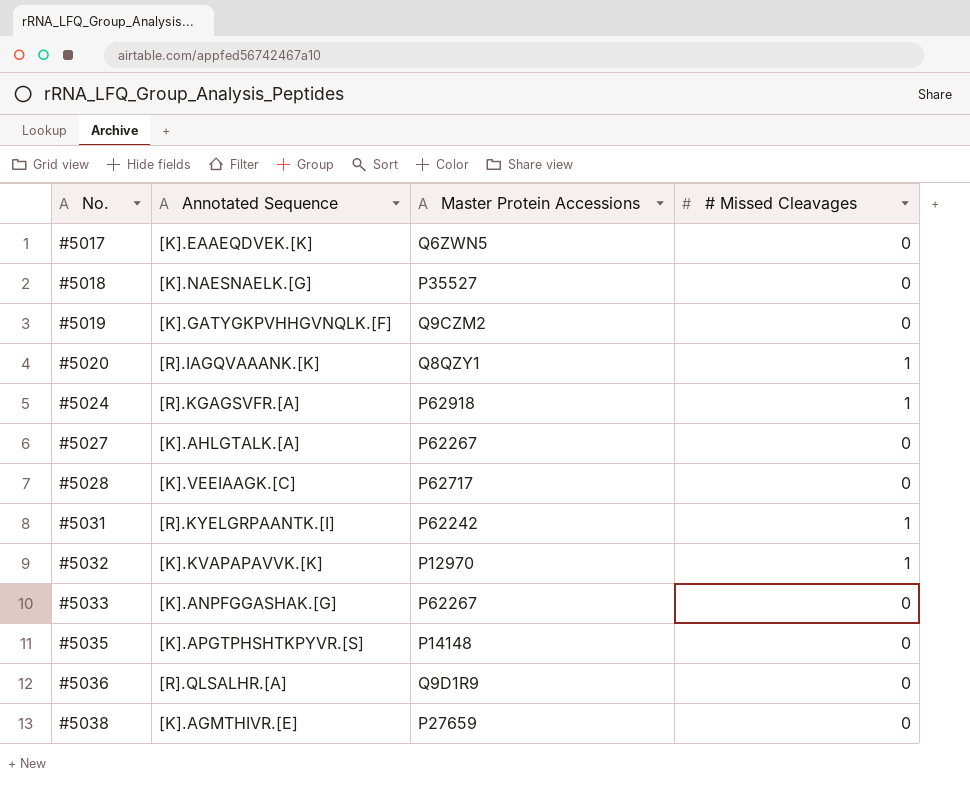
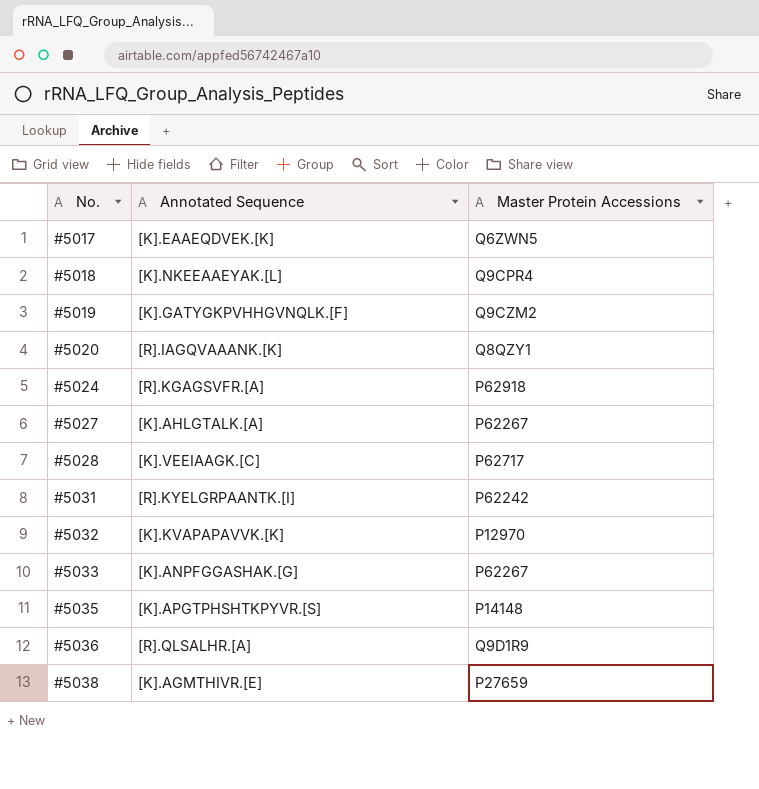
column # Missed Cleavages | position: 4 -> none
#5018 | Annotated Sequence: [K].NAESNAELK.[G] -> [K].NKEEAAEYAK.[L]
#5018 | Master Protein Accessions: P35527 -> Q9CPR4

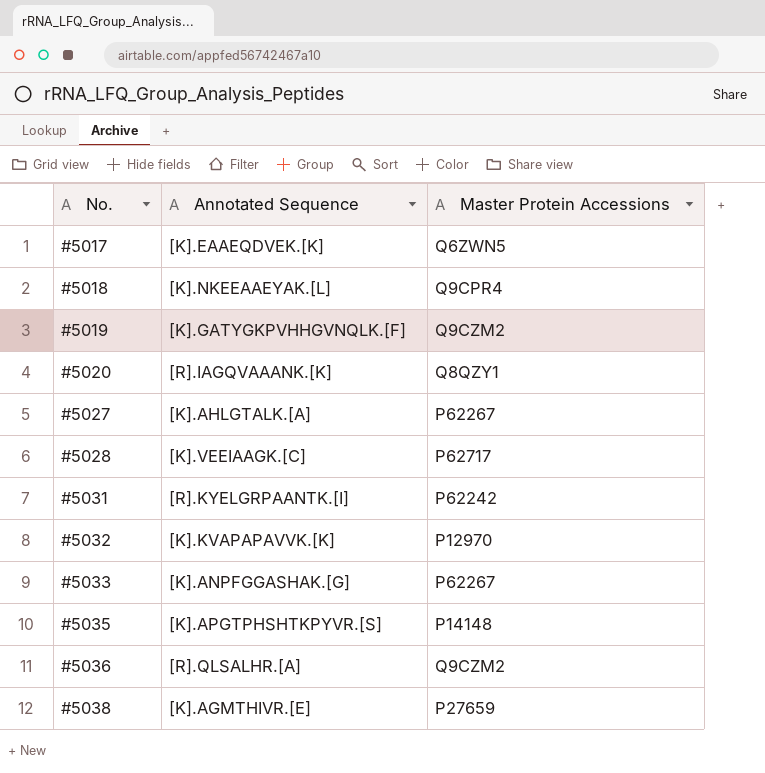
row #5024: [R].KGAGSVFR.[A] | P62918 -> none
#5036 | Master Protein Accessions: Q9D1R9 -> Q9CZM2

